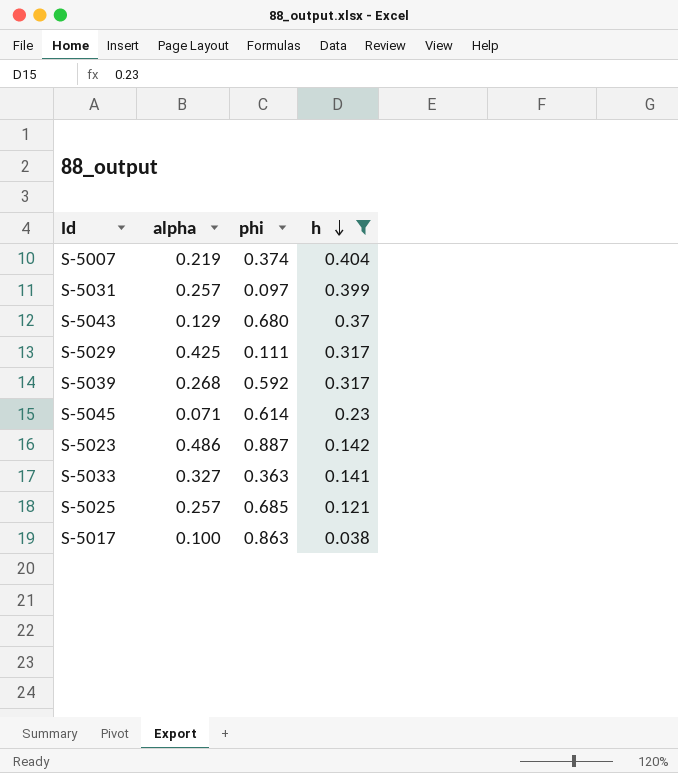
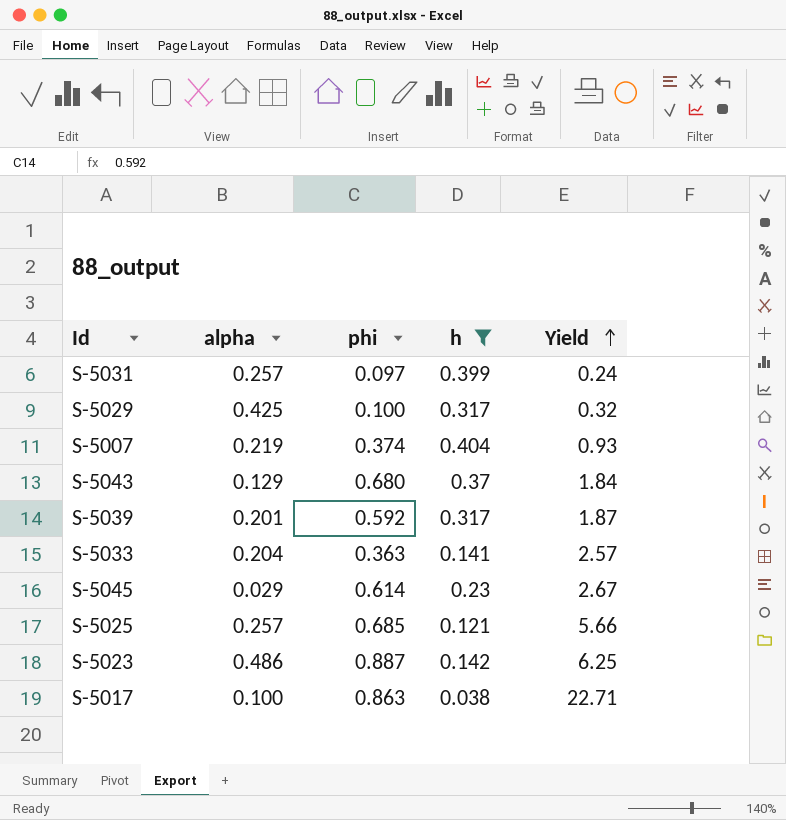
row order: h descending -> Yield ascending
column Yield | formula: none -> [phi] / [h]
S-5029 | phi: 0.111 -> 0.100
S-5039 | alpha: 0.268 -> 0.201
S-5033 | alpha: 0.327 -> 0.204
S-5045 | alpha: 0.071 -> 0.029

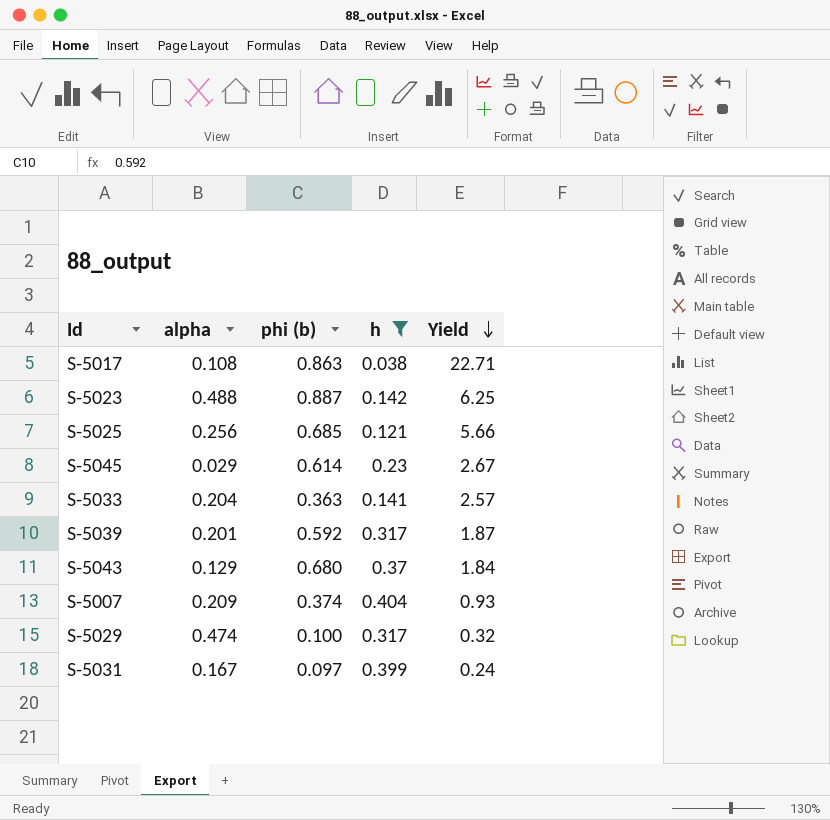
row order: Yield ascending -> Yield descending
column name: phi -> phi (b)
S-5017 | alpha: 0.100 -> 0.108
S-5023 | alpha: 0.486 -> 0.488
S-5025 | alpha: 0.257 -> 0.256
S-5007 | alpha: 0.219 -> 0.209
S-5029 | alpha: 0.425 -> 0.474
S-5031 | alpha: 0.257 -> 0.167

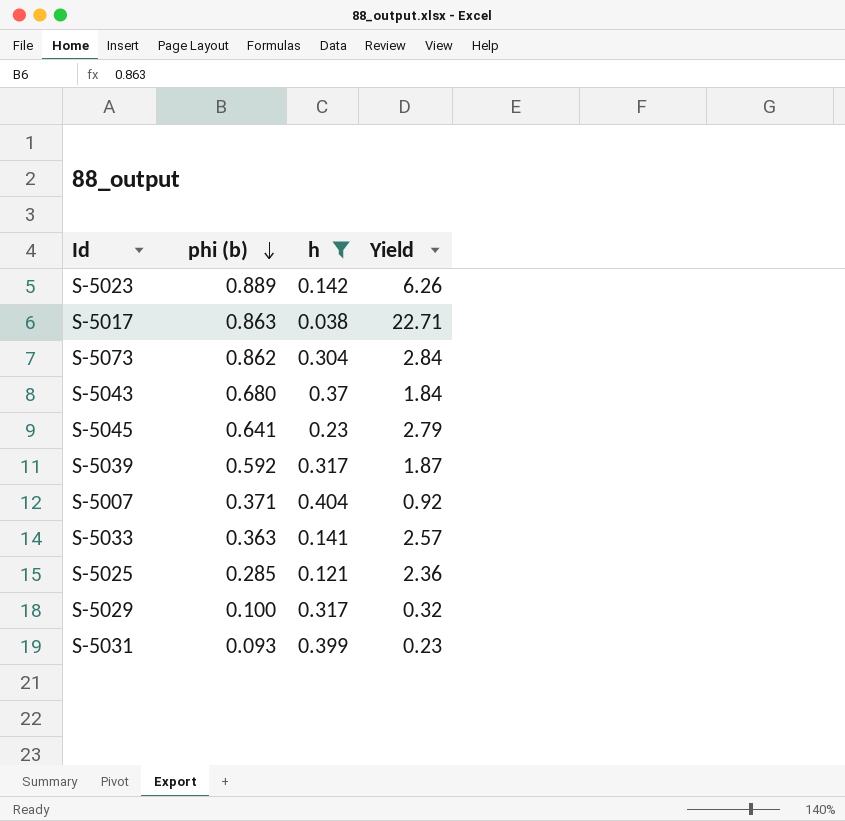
row order: Yield descending -> phi (b) descending
column alpha | position: 2 -> none
S-5023 | phi (b): 0.887 -> 0.889
S-5023 | Yield: 6.25 -> 6.26
row S-5073: none -> 0.862 | 0.304 | 2.84
S-5045 | phi (b): 0.614 -> 0.641
S-5045 | Yield: 2.67 -> 2.79
S-5007 | phi (b): 0.374 -> 0.371
S-5007 | Yield: 0.93 -> 0.92
S-5025 | phi (b): 0.685 -> 0.285
S-5025 | Yield: 5.66 -> 2.36
S-5031 | phi (b): 0.097 -> 0.093
S-5031 | Yield: 0.24 -> 0.23

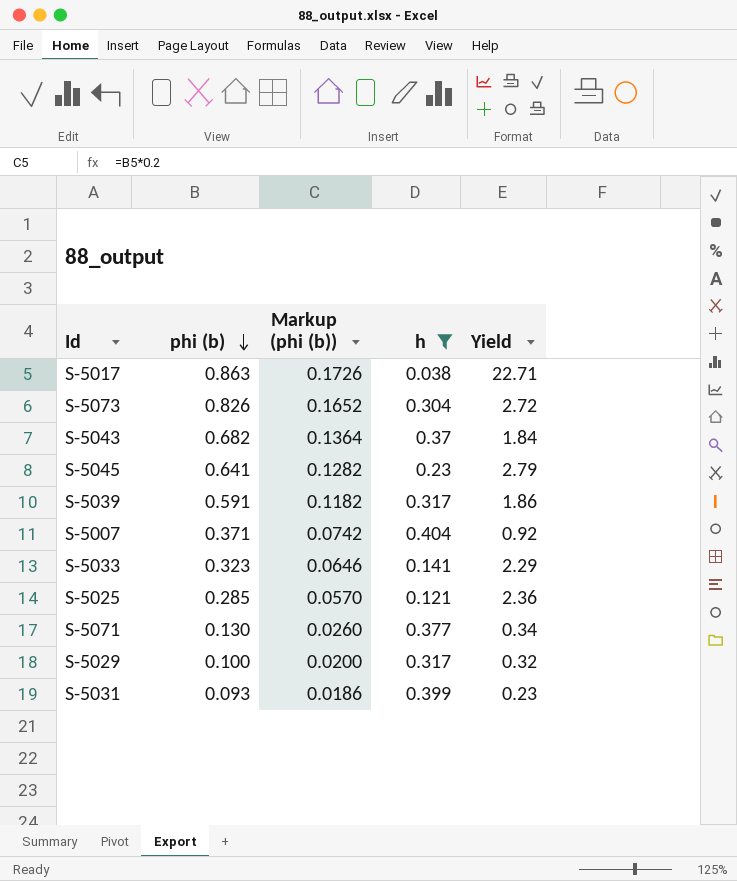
column Markup (phi (b)) | formula: none -> [phi (b)] * 0.2
row S-5023: 0.889 | 0.142 | 6.26 -> none
S-5073 | phi (b): 0.862 -> 0.826
S-5073 | Yield: 2.84 -> 2.72
S-5043 | phi (b): 0.680 -> 0.682
S-5039 | phi (b): 0.592 -> 0.591
S-5039 | Yield: 1.87 -> 1.86
S-5033 | phi (b): 0.363 -> 0.323
S-5033 | Yield: 2.57 -> 2.29
row S-5071: none -> 0.130 | 0.0260 | 0.377 | 0.34

